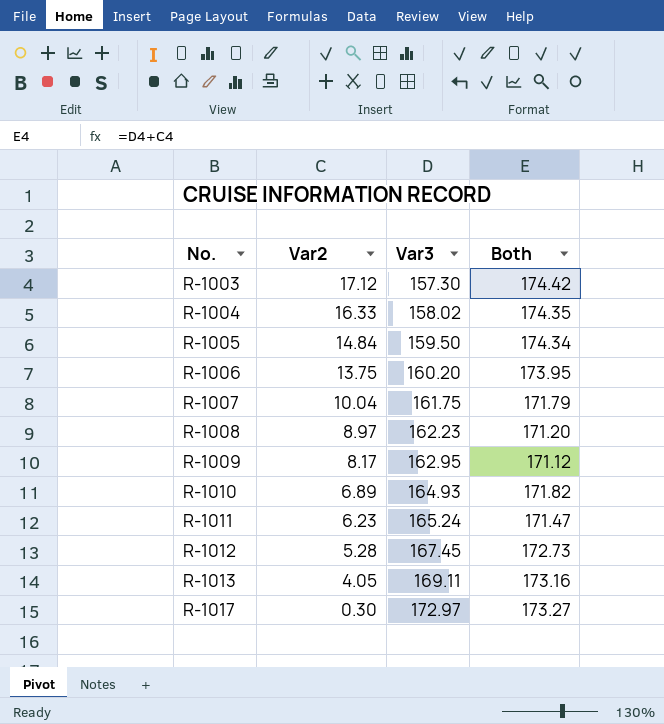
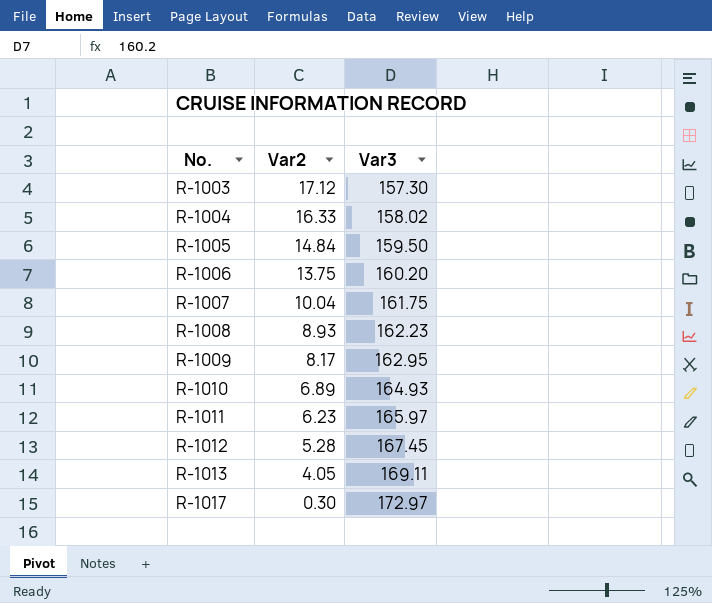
column Both | formula: [Var2] + [Var3] -> none
R-1008 | Var2: 8.97 -> 8.93
R-1011 | Var3: 165.24 -> 165.97

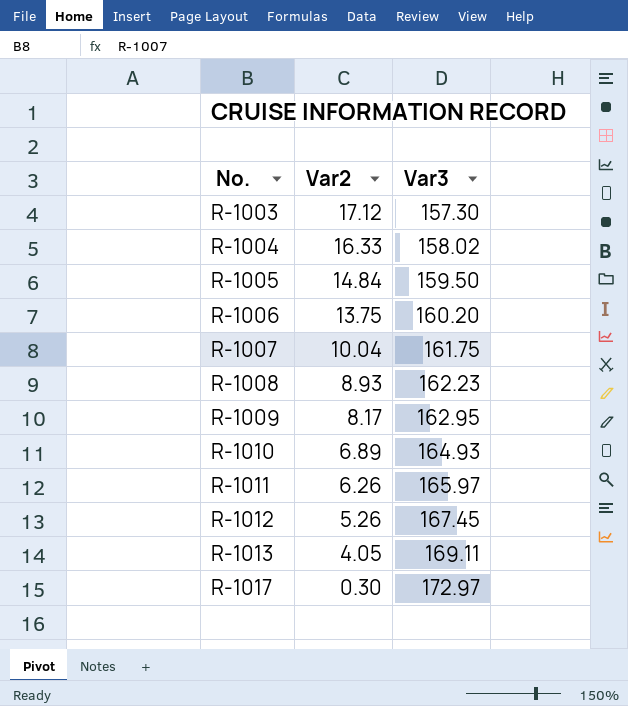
R-1011 | Var2: 6.23 -> 6.26
R-1012 | Var2: 5.28 -> 5.26

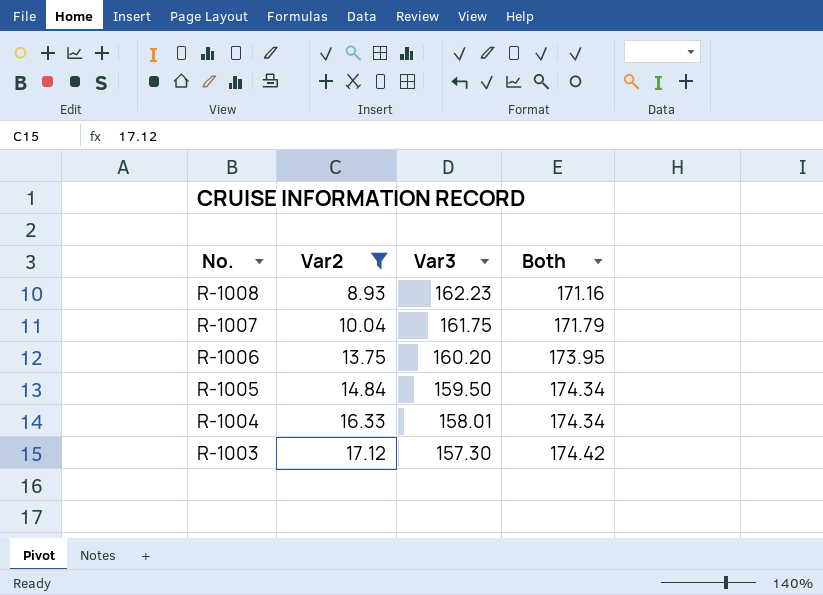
filter: none -> Var2 >= 8.93
row order: No. ascending -> No. descending
column Both | formula: none -> [Var2] + [Var3]
R-1004 | Var3: 158.02 -> 158.01

